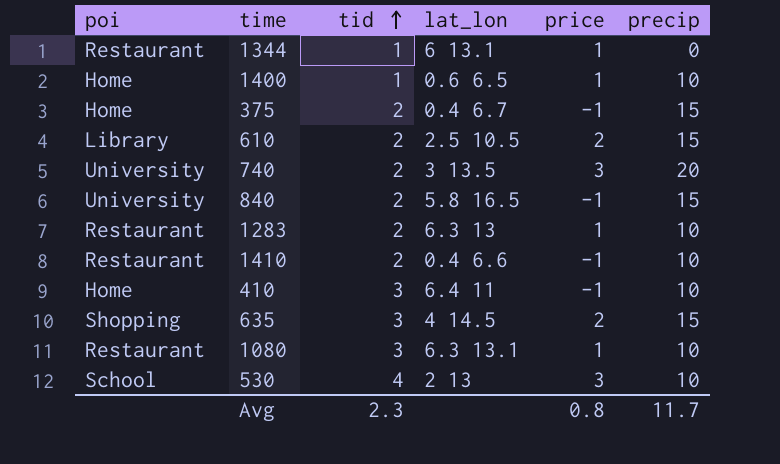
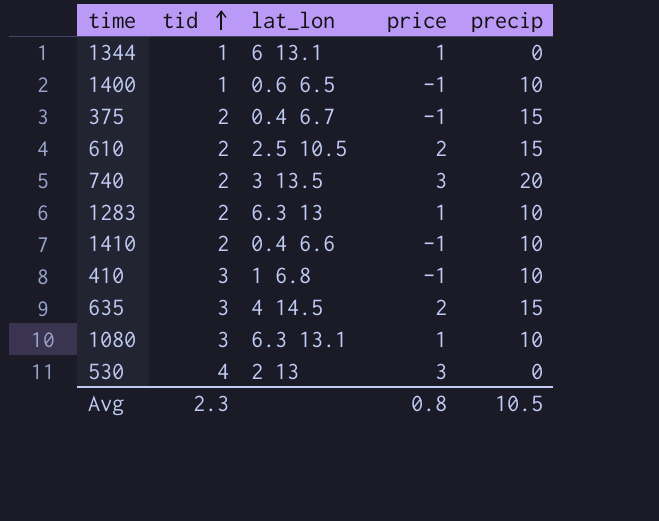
column poi | position: 1 -> none
row 840: University | 2 | 5.8 16.5 | -1 | 15 -> none
1400 | price: 1 -> -1
410 | lat_lon: 6.4 11 -> 1 6.8
530 | precip: 10 -> 0
Avg | precip: 11.7 -> 10.5

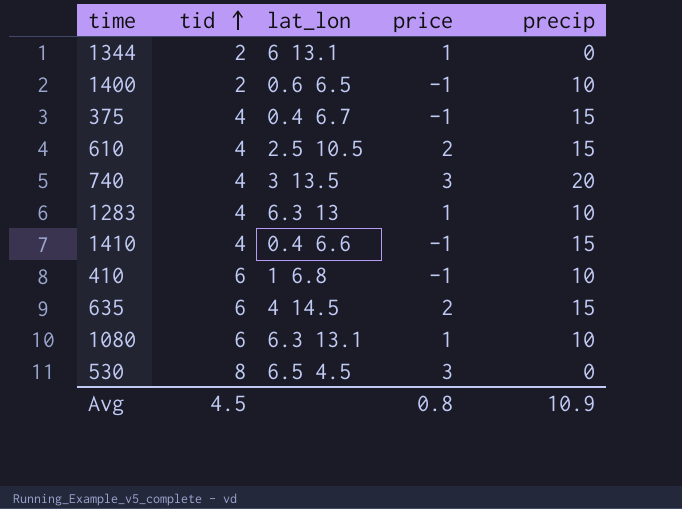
1344 | tid: 1 -> 2
1400 | tid: 1 -> 2
375 | tid: 2 -> 4
610 | tid: 2 -> 4
740 | tid: 2 -> 4
1283 | tid: 2 -> 4
1410 | tid: 2 -> 4
1410 | precip: 10 -> 15
410 | tid: 3 -> 6
635 | tid: 3 -> 6
1080 | tid: 3 -> 6
530 | tid: 4 -> 8
530 | lat_lon: 2 13 -> 6.5 4.5
Avg | tid: 2.3 -> 4.5
Avg | precip: 10.5 -> 10.9

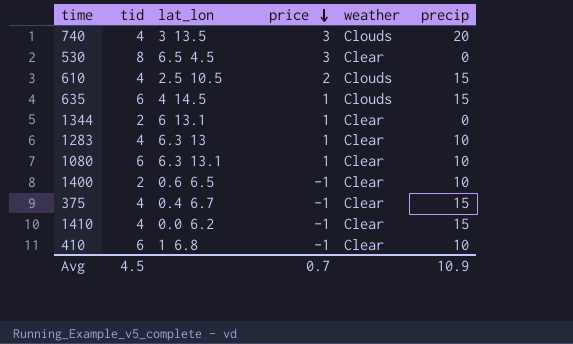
row order: tid ascending -> price descending
column weather | position: none -> 5
635 | price: 2 -> 1
1410 | lat_lon: 0.4 6.6 -> 0.0 6.2
Avg | price: 0.8 -> 0.7

